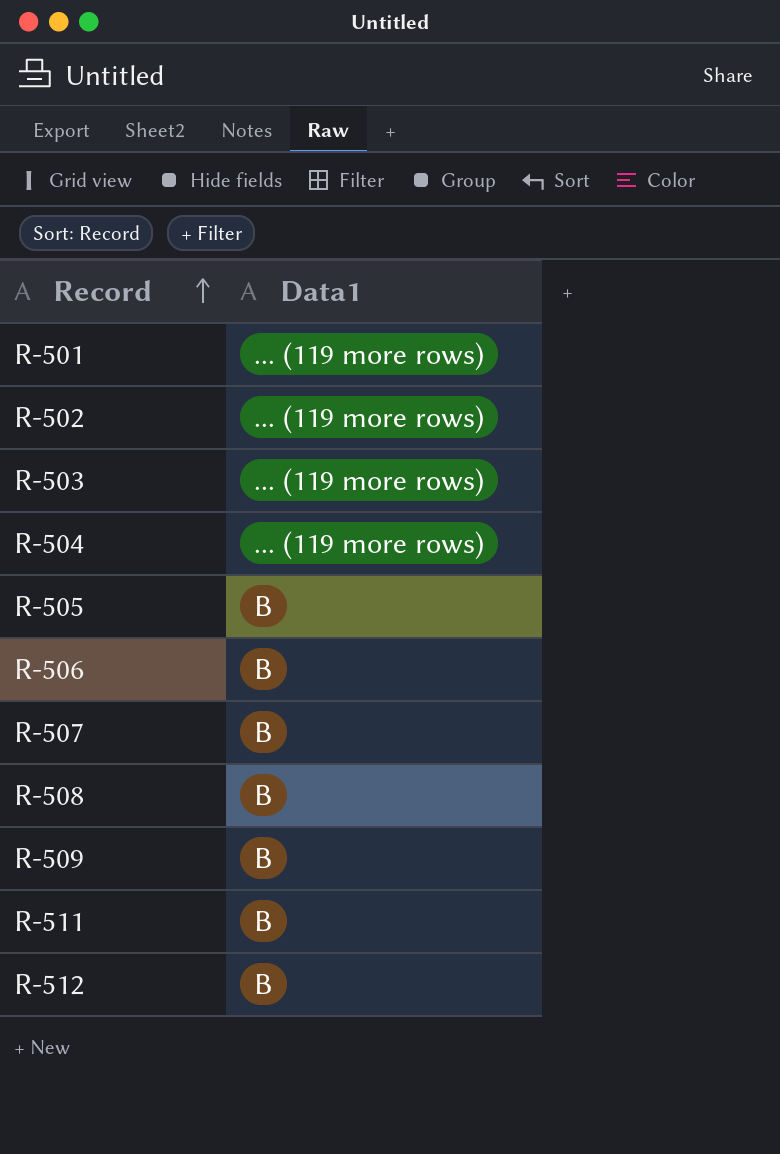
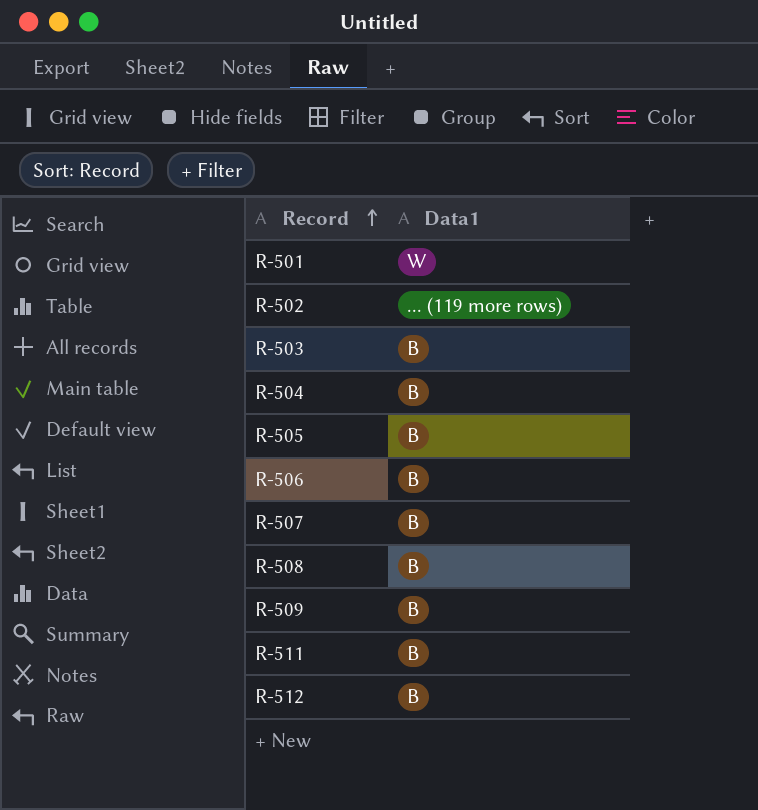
R-501 | Data1: ... (119 more rows) -> W
R-503 | Data1: ... (119 more rows) -> B
R-504 | Data1: ... (119 more rows) -> B

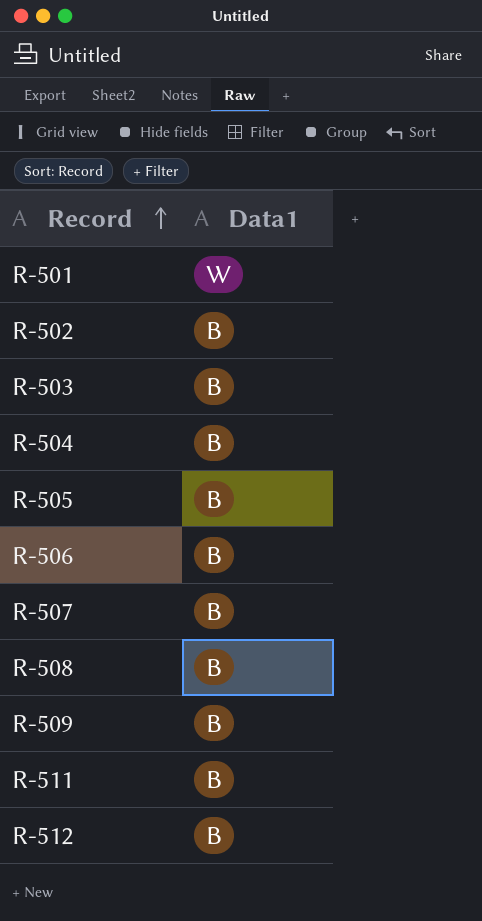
R-502 | Data1: ... (119 more rows) -> B

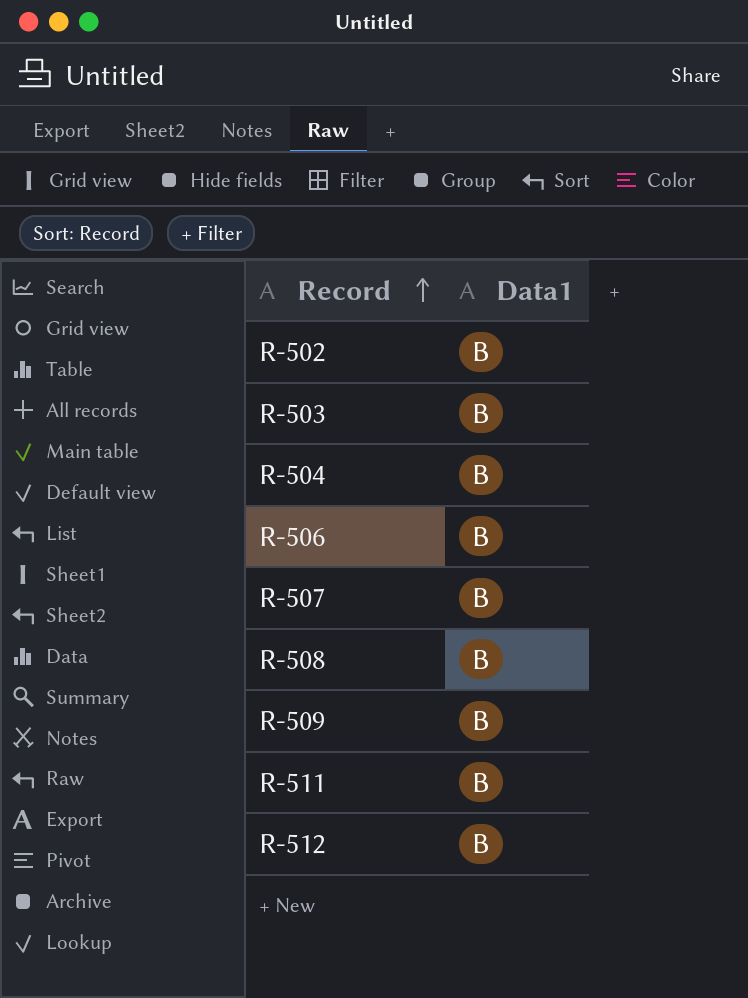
row R-501: W -> none
row R-505: B -> none

